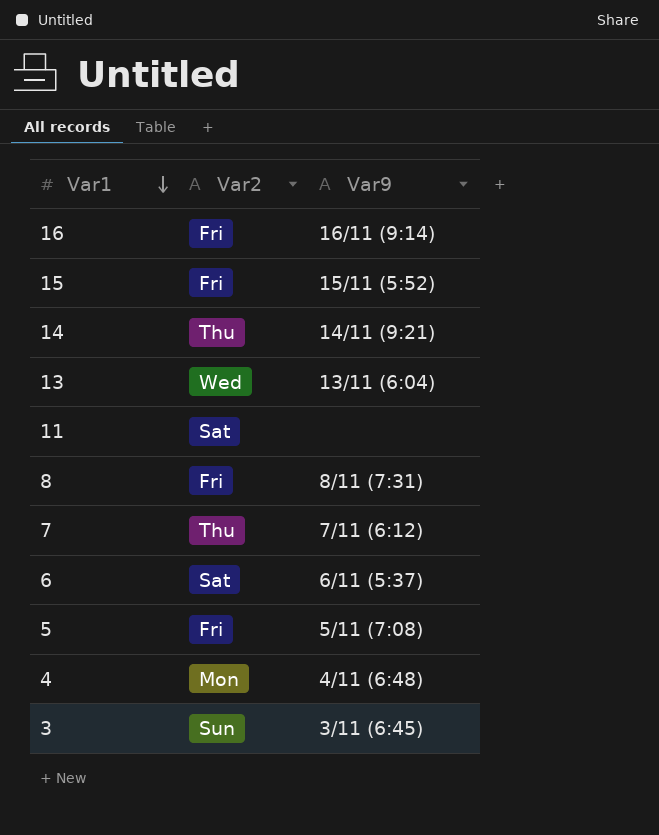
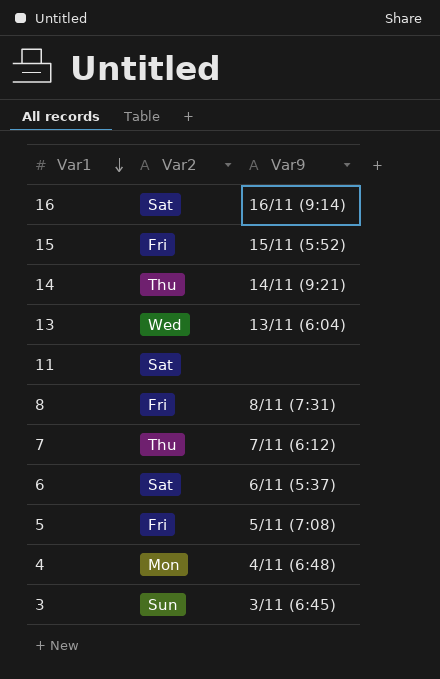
16 | Var2: Fri -> Sat

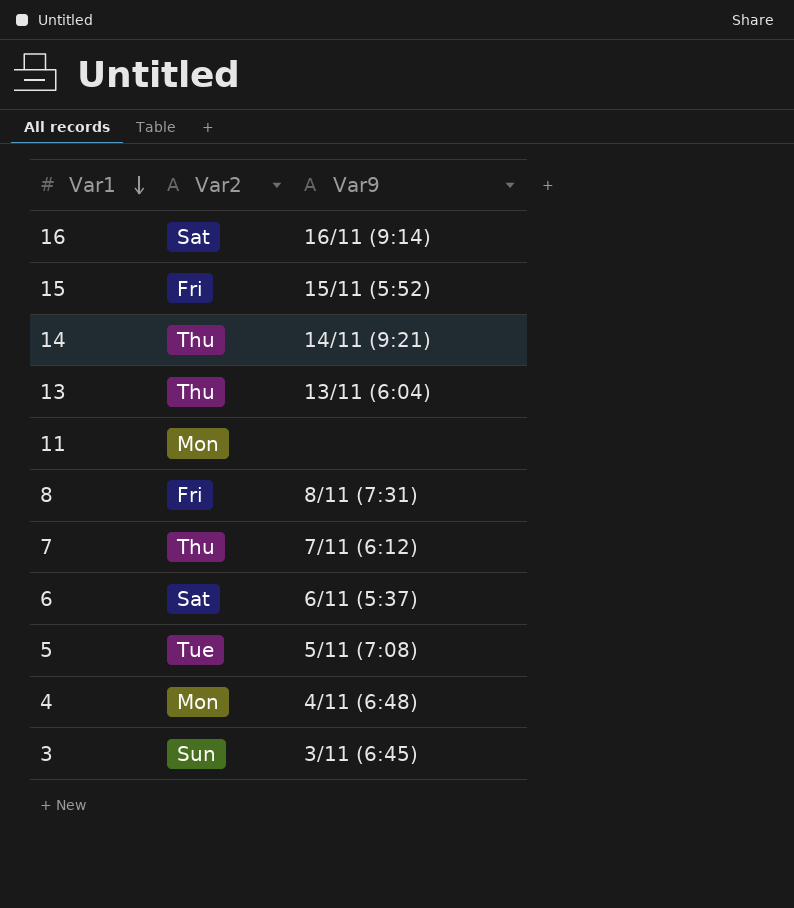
13 | Var2: Wed -> Thu
11 | Var2: Sat -> Mon
5 | Var2: Fri -> Tue

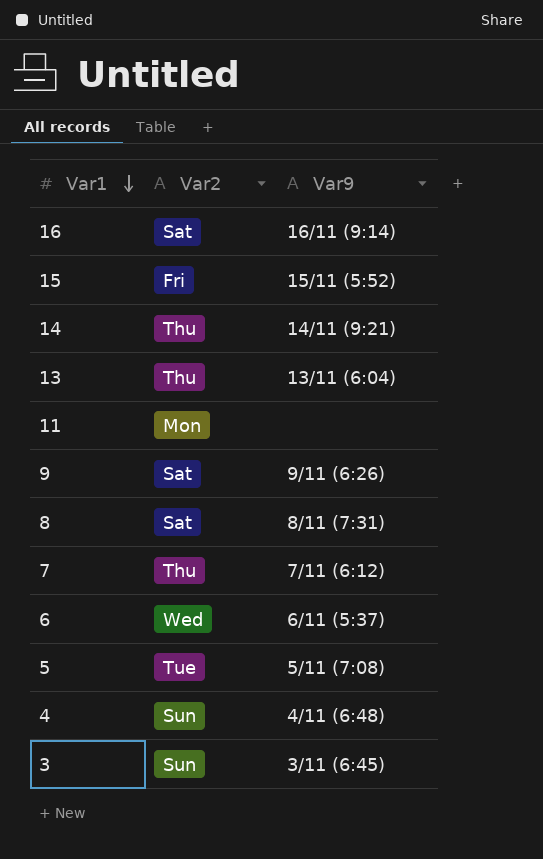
row 9: none -> Sat | 9/11 (6:26)
8 | Var2: Fri -> Sat
6 | Var2: Sat -> Wed
4 | Var2: Mon -> Sun

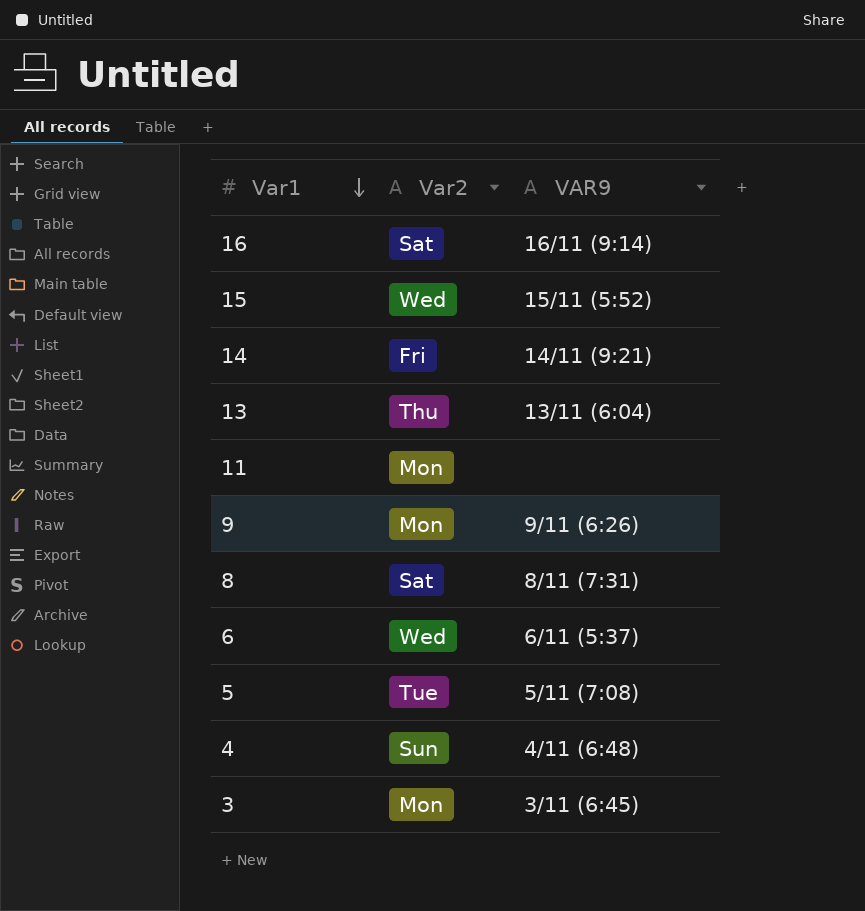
column name: Var9 -> VAR9
row 7: Thu | 7/11 (6:12) -> none
15 | Var2: Fri -> Wed
14 | Var2: Thu -> Fri
9 | Var2: Sat -> Mon
3 | Var2: Sun -> Mon

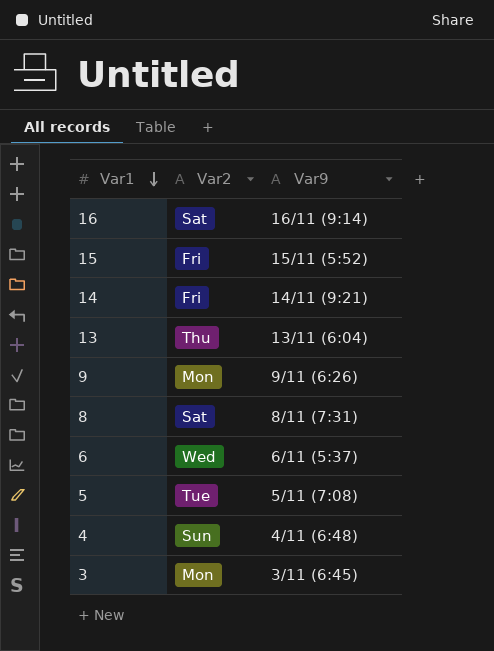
column name: VAR9 -> Var9
row 11: Mon | none -> none
15 | Var2: Wed -> Fri

